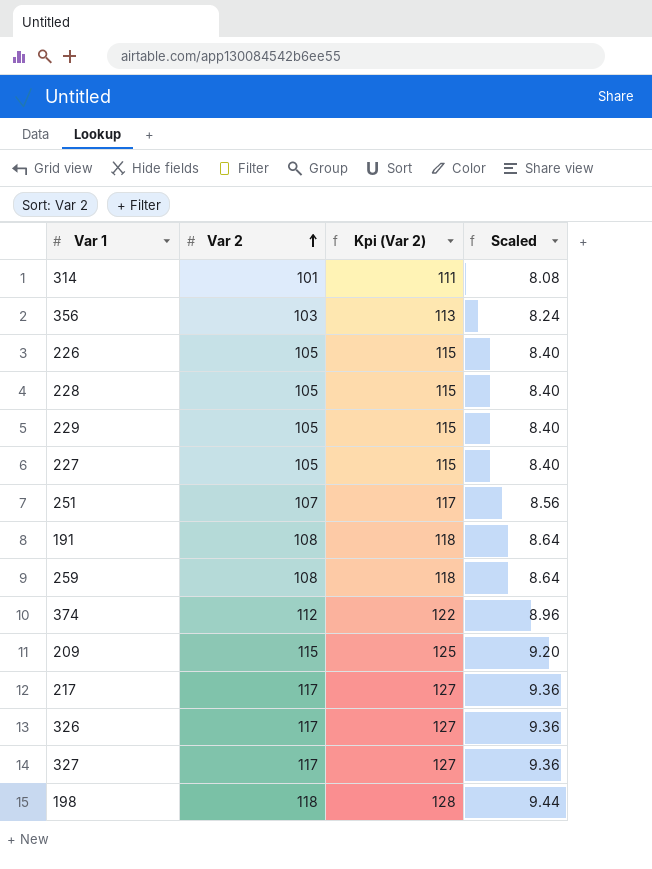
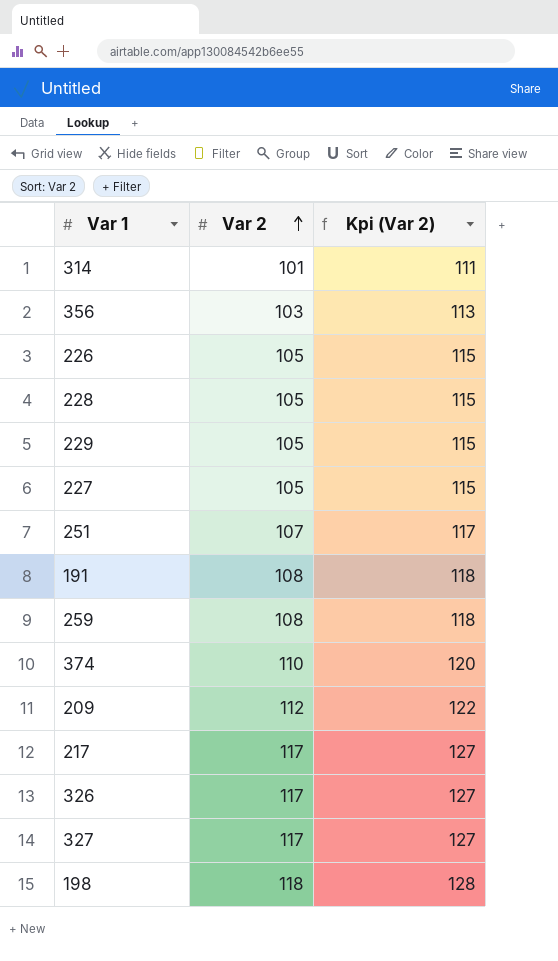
column Scaled | formula: [Var 2] * 0.08 -> none
374 | Var 2: 112 -> 110
374 | Kpi (Var 2): 122 -> 120
209 | Var 2: 115 -> 112
209 | Kpi (Var 2): 125 -> 122

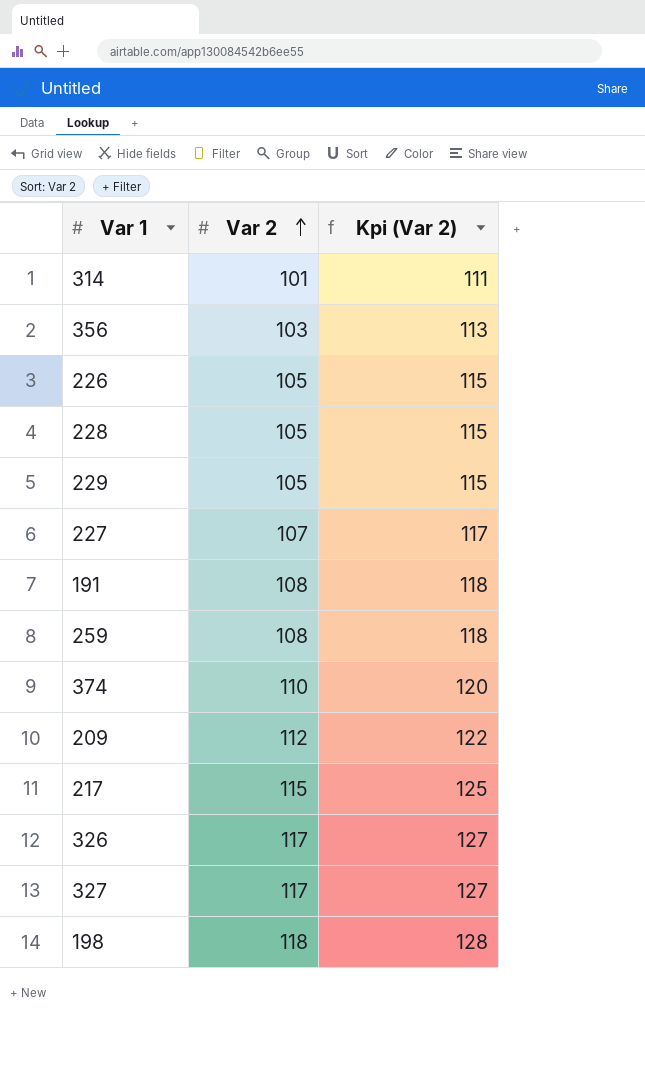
row 251: 107 | 117 -> none
227 | Var 2: 105 -> 107
227 | Kpi (Var 2): 115 -> 117
217 | Var 2: 117 -> 115
217 | Kpi (Var 2): 127 -> 125

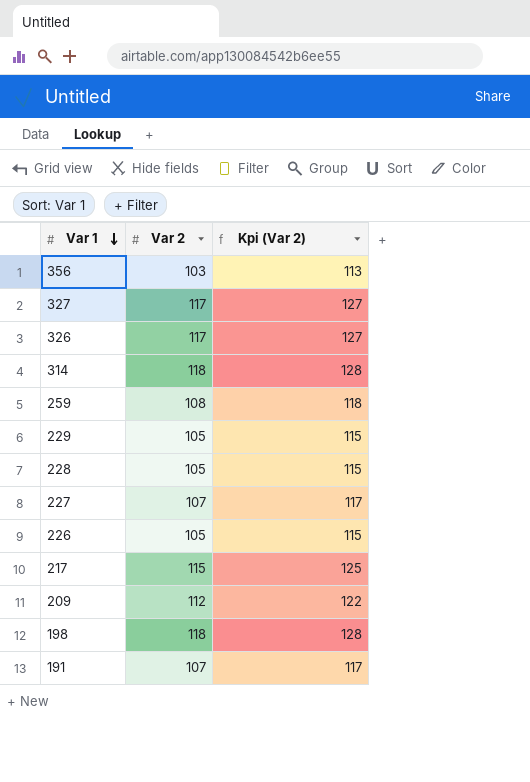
row order: Var 2 ascending -> Var 1 descending
row 374: 110 | 120 -> none
314 | Var 2: 101 -> 118
314 | Kpi (Var 2): 111 -> 128
191 | Var 2: 108 -> 107
191 | Kpi (Var 2): 118 -> 117

